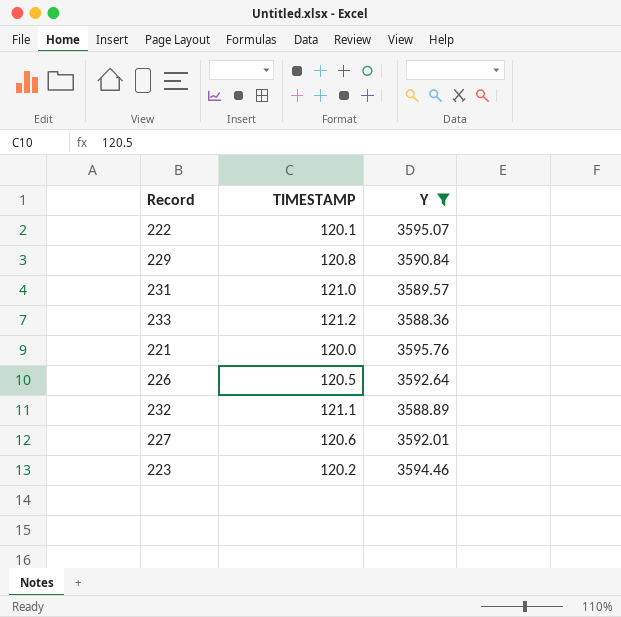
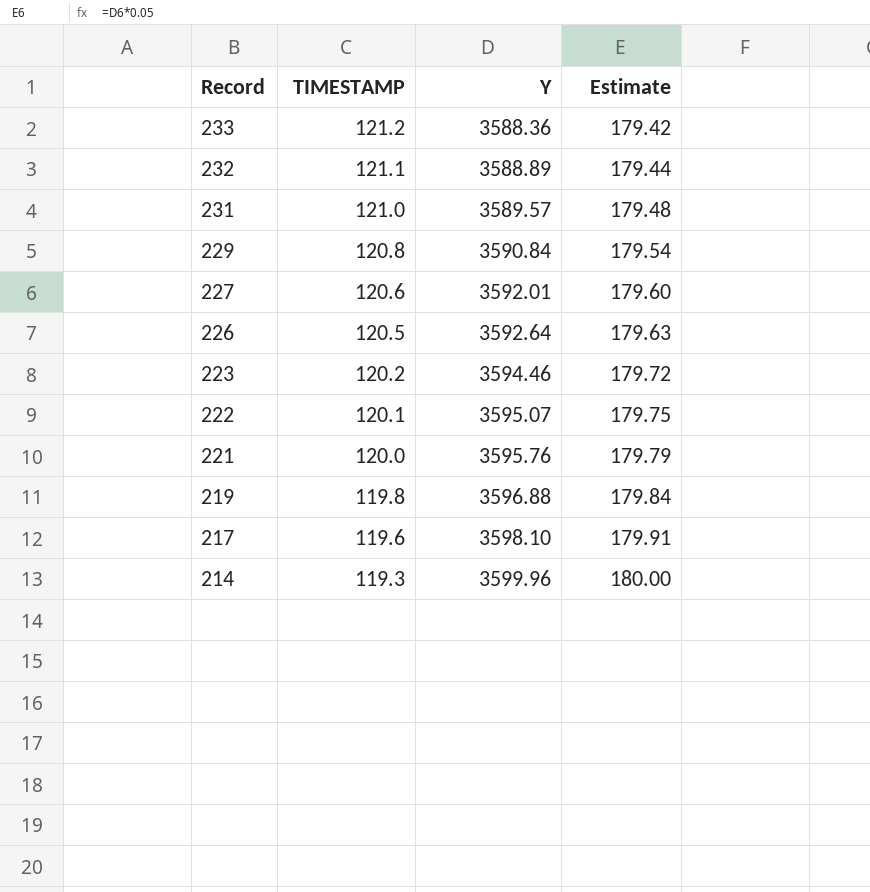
filter: Y <= 3595.76 -> none
row order: none -> Record descending
column Estimate | formula: none -> [Y] * 0.05

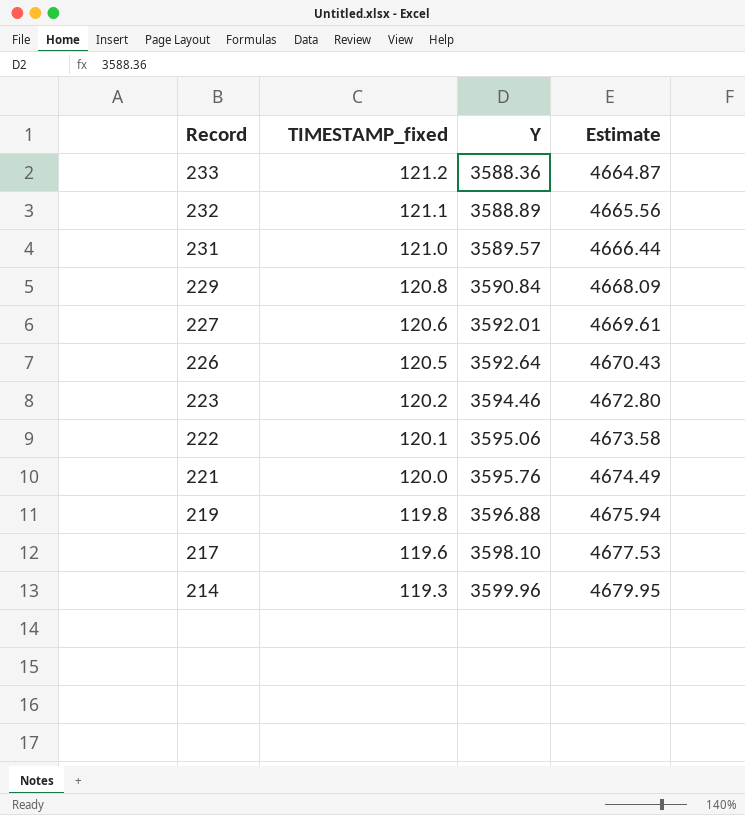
column name: TIMESTAMP -> TIMESTAMP_fixed
column Estimate | formula: [Y] * 0.05 -> [Y] * 1.3
222 | Y: 3595.07 -> 3595.06

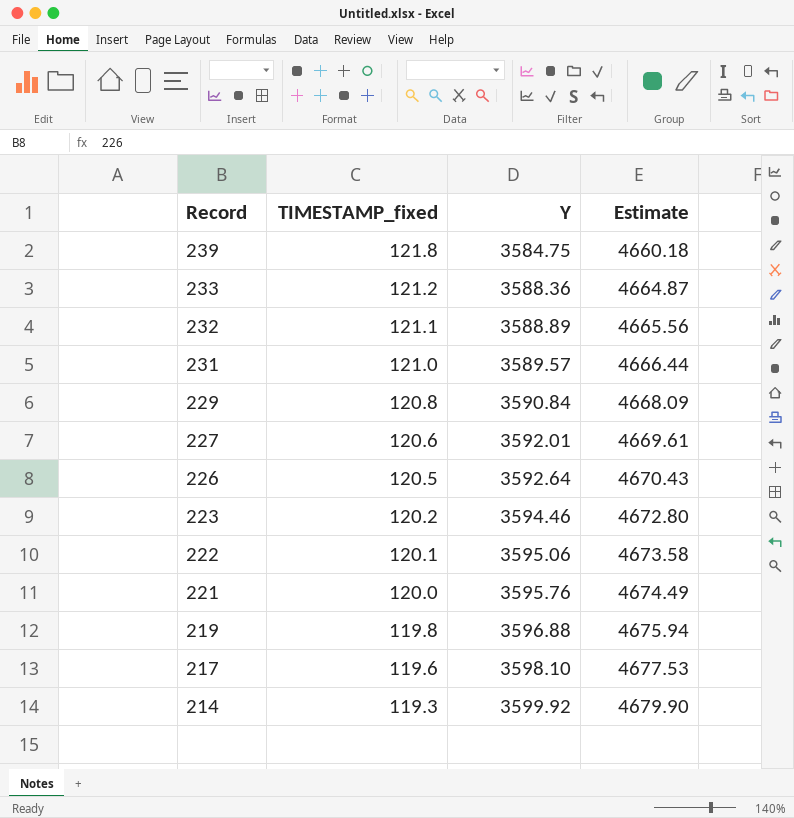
row 239: none -> 121.8 | 3584.75 | 4660.18
214 | Y: 3599.96 -> 3599.92
214 | Estimate: 4679.95 -> 4679.90

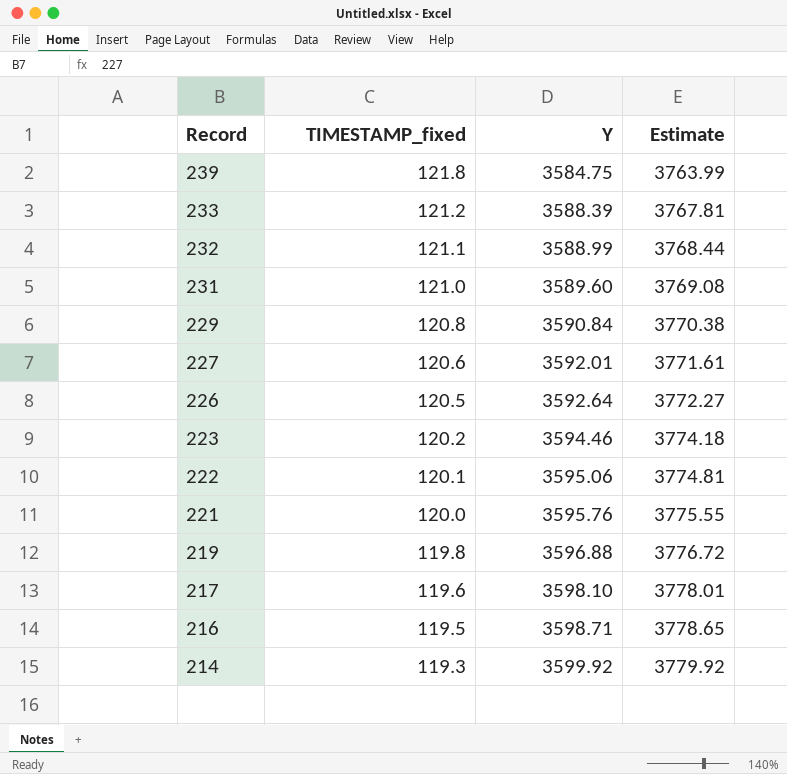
column Estimate | formula: [Y] * 1.3 -> [Y] * 1.05
233 | Y: 3588.36 -> 3588.39
232 | Y: 3588.89 -> 3588.99
231 | Y: 3589.57 -> 3589.60
row 216: none -> 119.5 | 3598.71 | 3778.65

